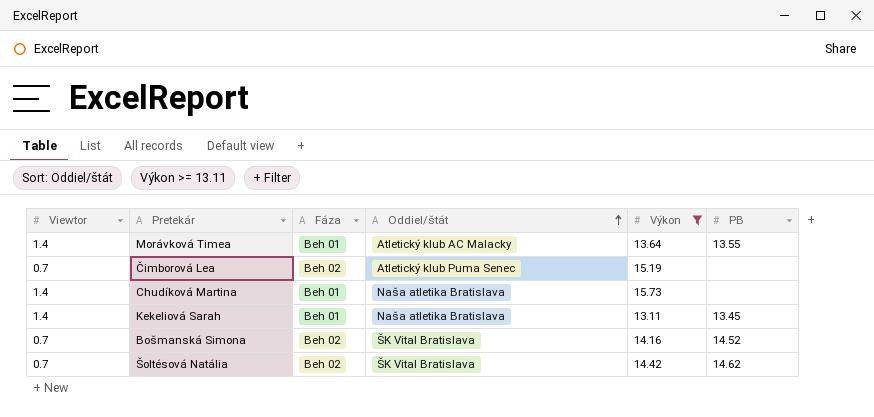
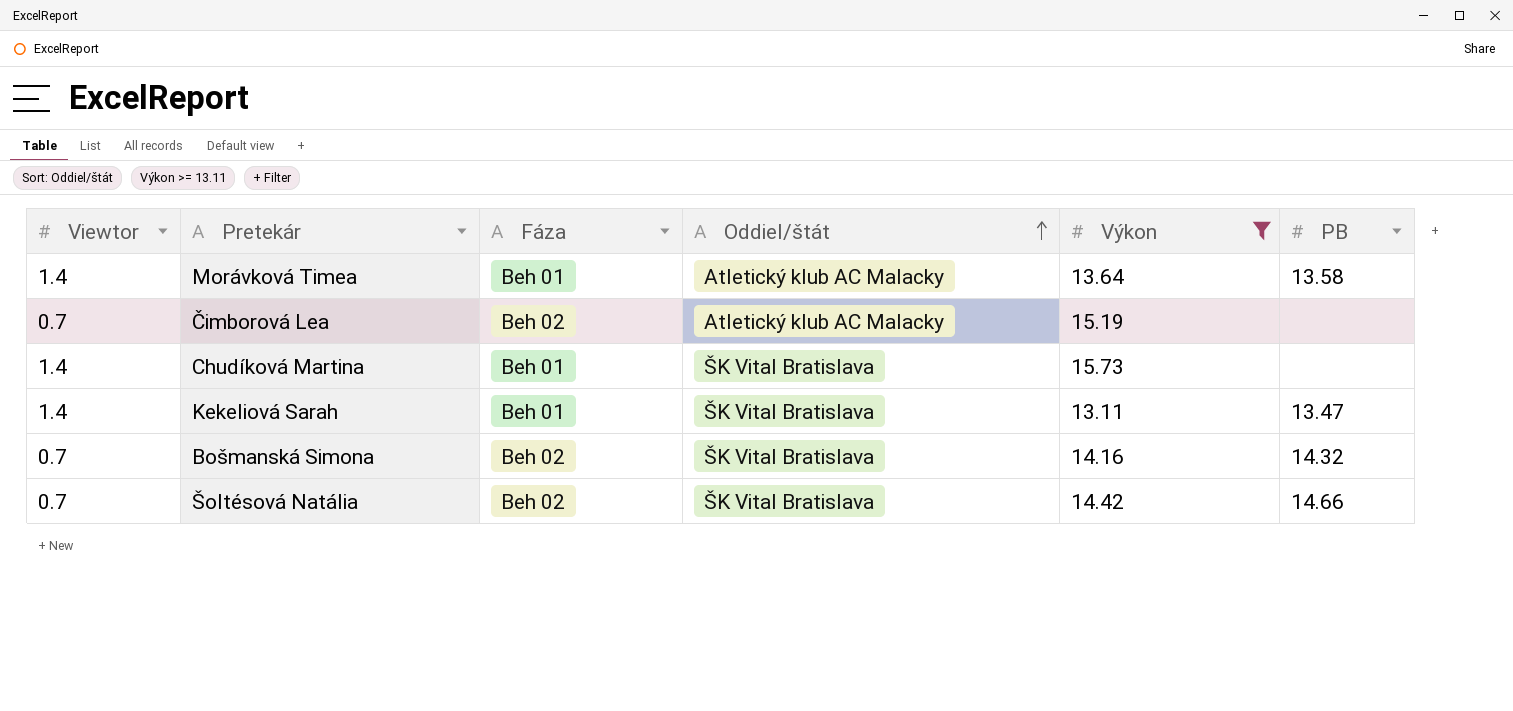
Morávková Timea | PB: 13.55 -> 13.58
Čimborová Lea | Oddiel/štát: Atletický klub Puma Senec -> Atletický klub AC Malacky
Chudíková Martina | Oddiel/štát: Naša atletika Bratislava -> ŠK Vital Bratislava
Kekeliová Sarah | Oddiel/štát: Naša atletika Bratislava -> ŠK Vital Bratislava
Kekeliová Sarah | PB: 13.45 -> 13.47
Bošmanská Simona | PB: 14.52 -> 14.32
Šoltésová Natália | PB: 14.62 -> 14.66

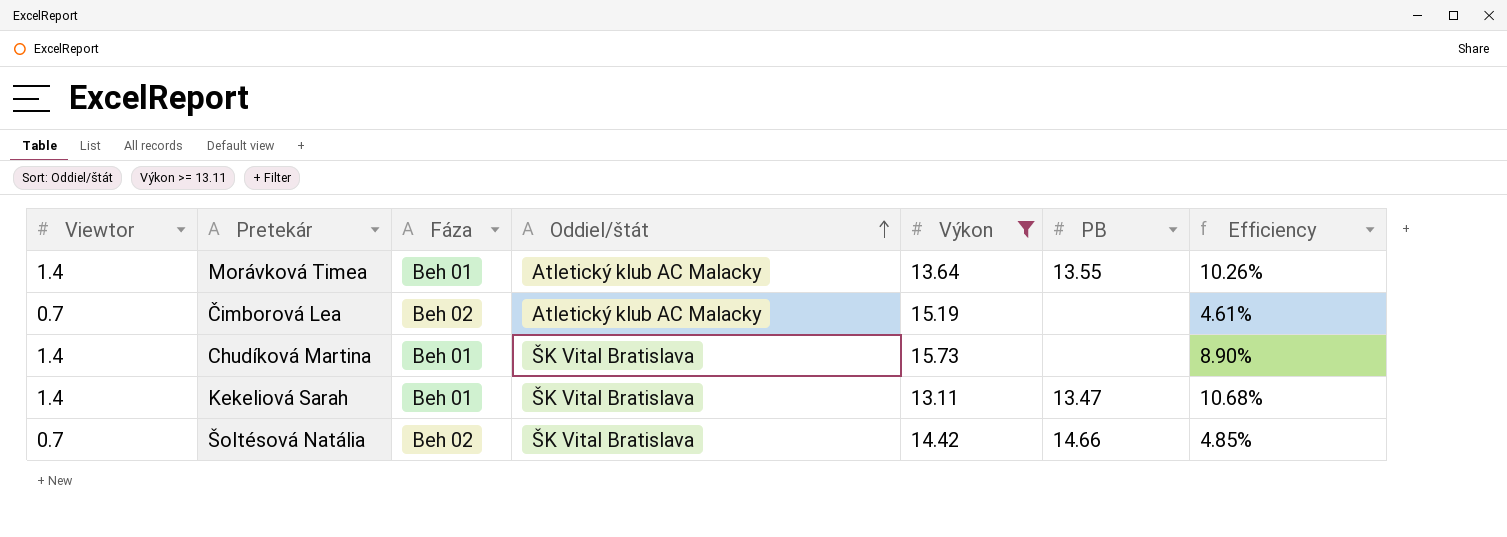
column Efficiency | formula: none -> [Viewtor] / [Výkon]
row Bošmanská Simona: 0.7 | Beh 02 | ŠK Vital Bratislava | 14.16 | 14.32 -> none
Morávková Timea | PB: 13.58 -> 13.55

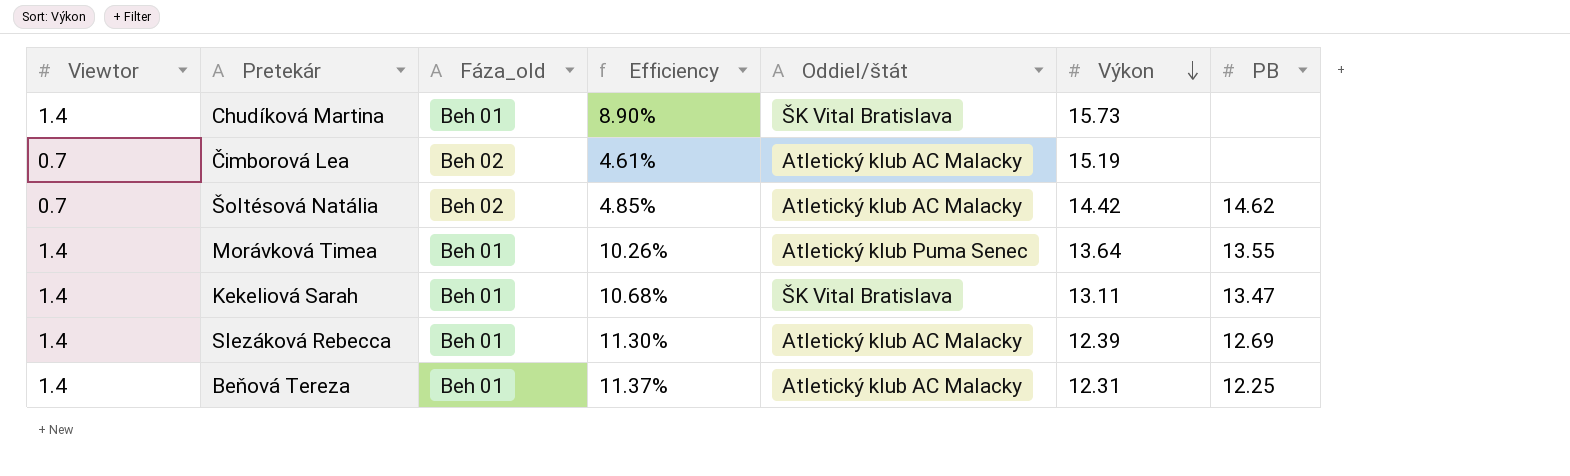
filter: Výkon >= 13.11 -> none
row order: Oddiel/štát ascending -> Výkon descending
column name: Fáza -> Fáza_old
column Efficiency | position: 7 -> 4
Šoltésová Natália | Oddiel/štát: ŠK Vital Bratislava -> Atletický klub AC Malacky
Šoltésová Natália | PB: 14.66 -> 14.62
Morávková Timea | Oddiel/štát: Atletický klub AC Malacky -> Atletický klub Puma Senec

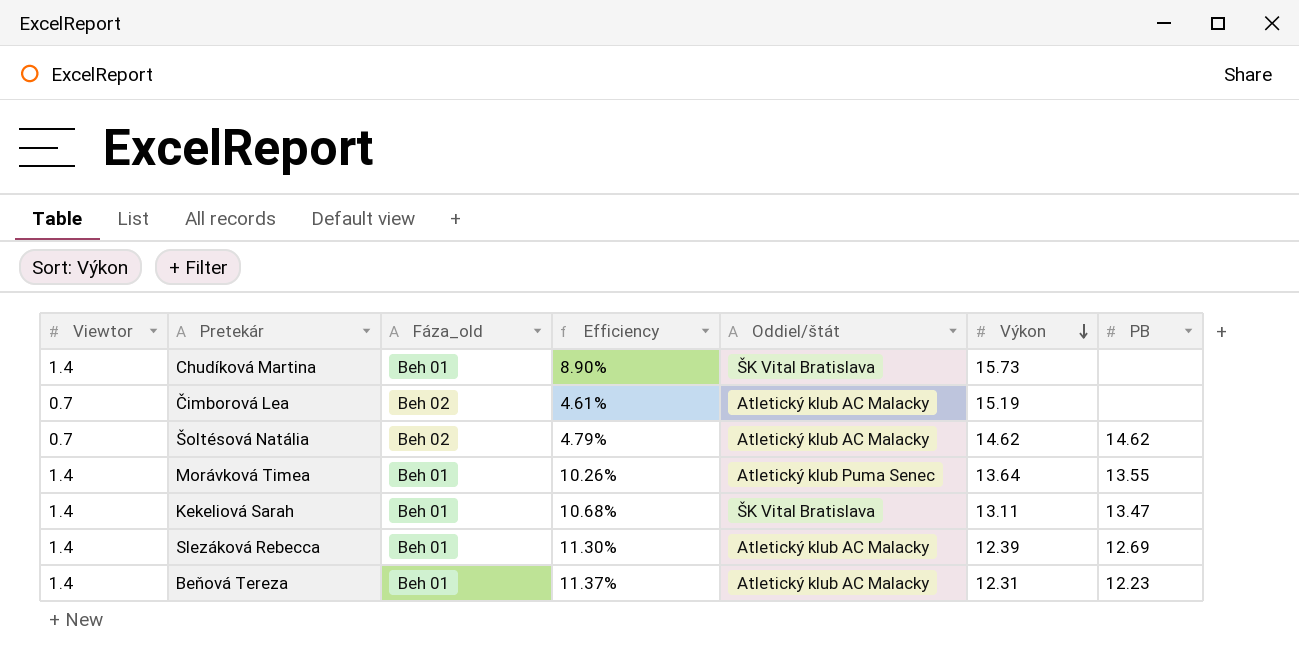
Šoltésová Natália | Efficiency: 4.85% -> 4.79%
Šoltésová Natália | Výkon: 14.42 -> 14.62
Beňová Tereza | PB: 12.25 -> 12.23

